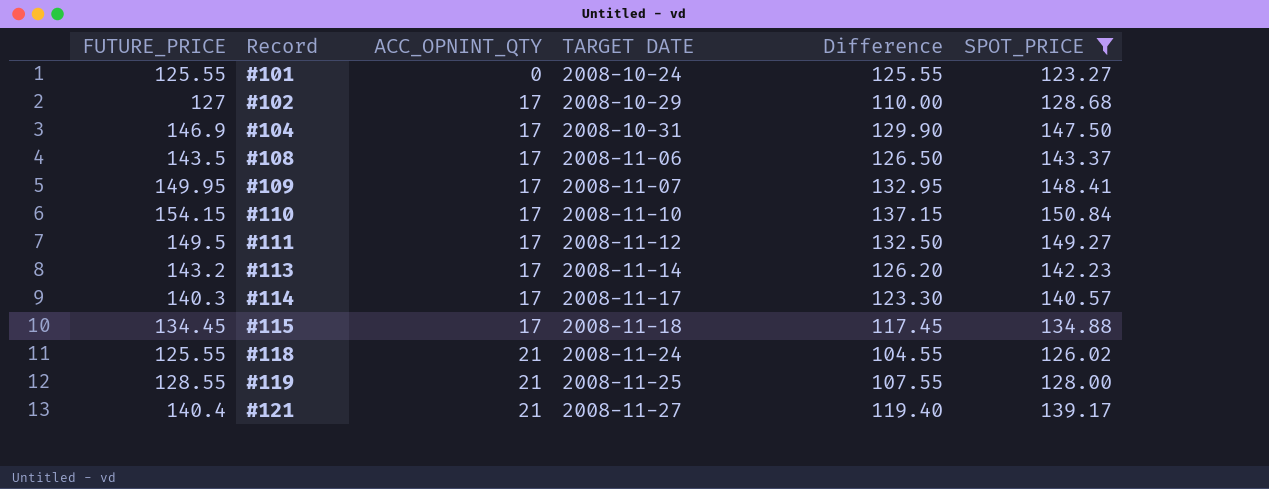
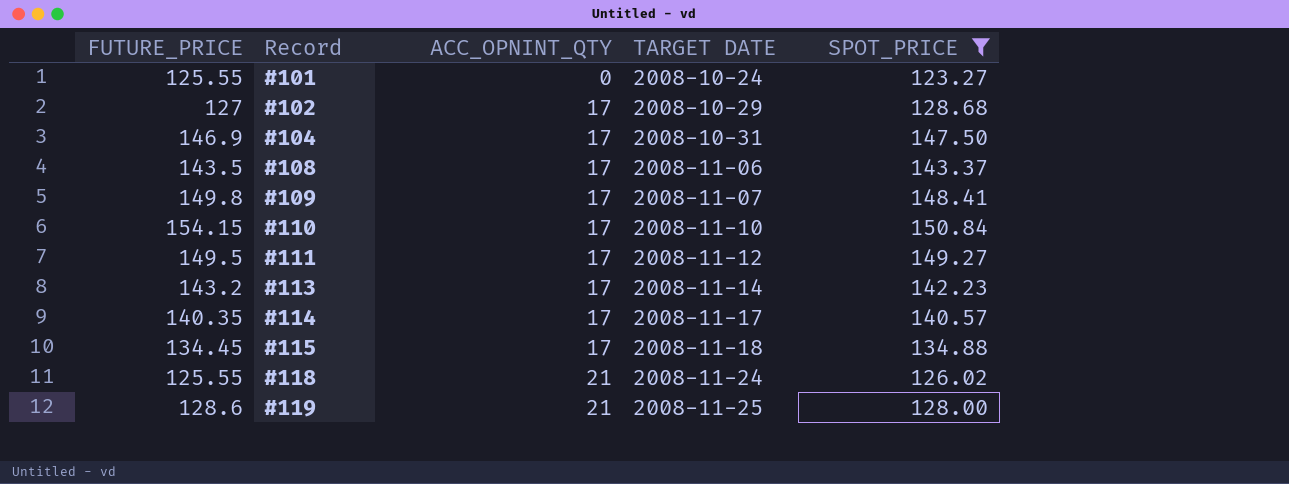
column Difference | formula: [FUTURE_PRICE] - [ACC_OPNINT_QTY] -> none
row #121: 140.4 | 21 | 2008-11-27 | 119.40 | 139.17 -> none
#109 | FUTURE_PRICE: 149.95 -> 149.8
#114 | FUTURE_PRICE: 140.3 -> 140.35
#119 | FUTURE_PRICE: 128.55 -> 128.6

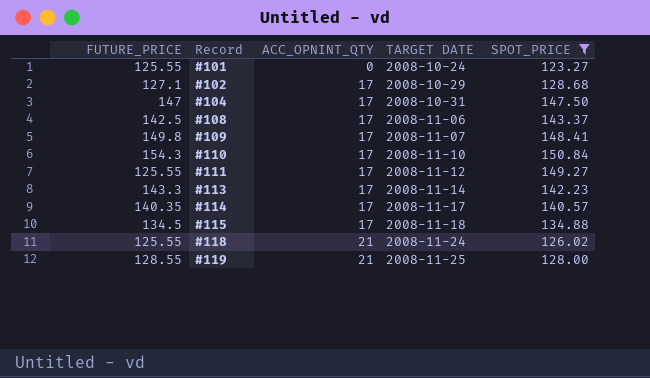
#102 | FUTURE_PRICE: 127 -> 127.1
#104 | FUTURE_PRICE: 146.9 -> 147
#108 | FUTURE_PRICE: 143.5 -> 142.5
#110 | FUTURE_PRICE: 154.15 -> 154.3
#111 | FUTURE_PRICE: 149.5 -> 125.55
#113 | FUTURE_PRICE: 143.2 -> 143.3
#115 | FUTURE_PRICE: 134.45 -> 134.5
#119 | FUTURE_PRICE: 128.6 -> 128.55

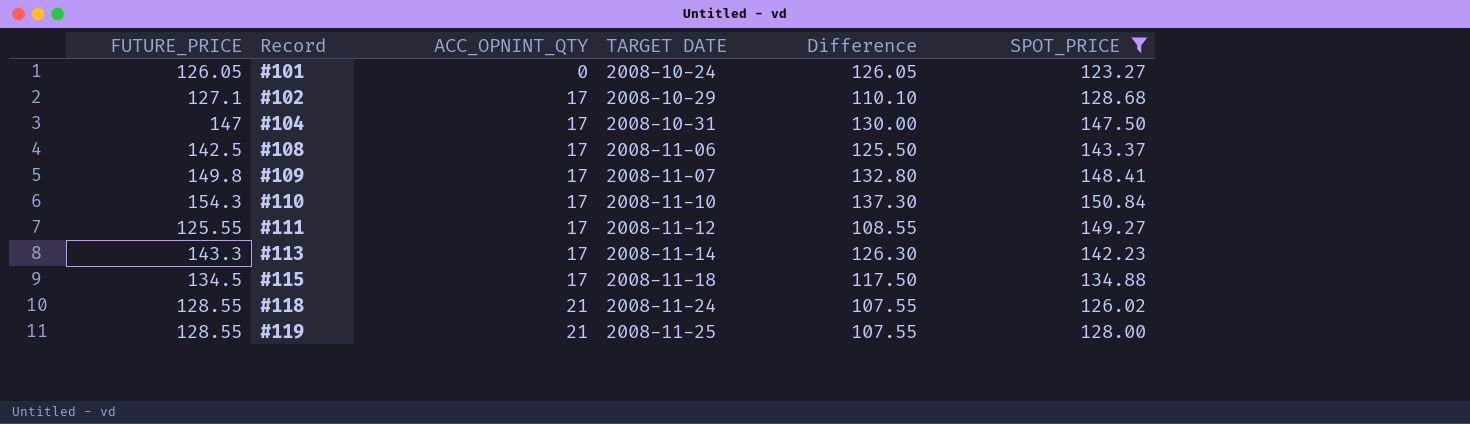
column Difference | formula: none -> [FUTURE_PRICE] - [ACC_OPNINT_QTY]
row #114: 140.35 | 17 | 2008-11-17 | 140.57 -> none
#101 | FUTURE_PRICE: 125.55 -> 126.05
#118 | FUTURE_PRICE: 125.55 -> 128.55

